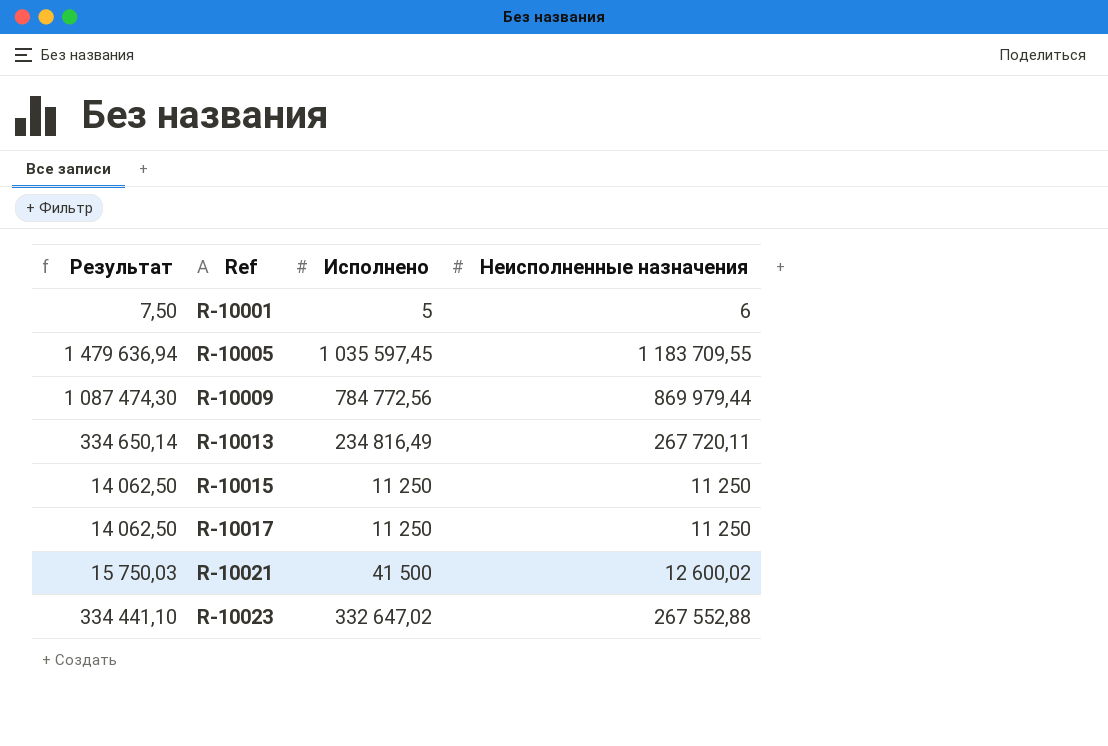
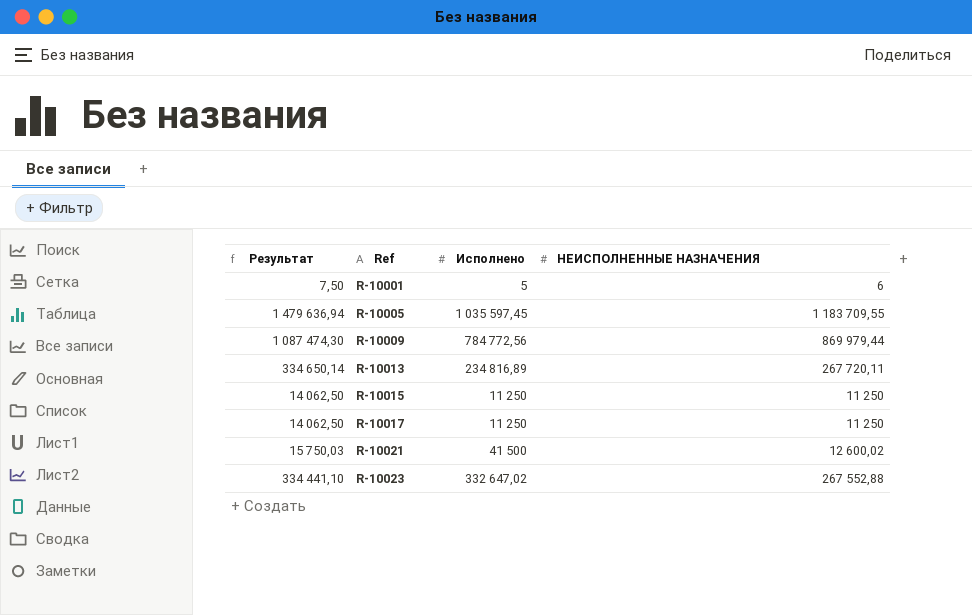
column name: Неисполненные назначения -> НЕИСПОЛНЕННЫЕ НАЗНАЧЕНИЯ
R-10013 | Исполнено: 234 816,49 -> 234 816,89

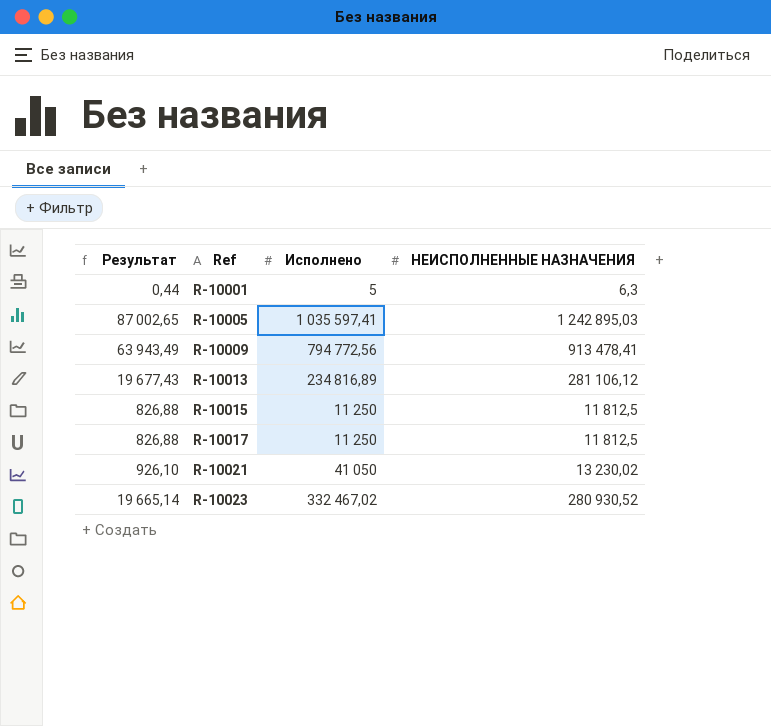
column Результат | formula: [НЕИСПОЛНЕННЫЕ НАЗНАЧЕНИЯ] * 1,25 -> [НЕИСПОЛНЕННЫЕ НАЗНАЧЕНИЯ] * 0,07
R-10001 | НЕИСПОЛНЕННЫЕ НАЗНАЧЕНИЯ: 6 -> 6,3
R-10005 | Исполнено: 1 035 597,45 -> 1 035 597,41
R-10005 | НЕИСПОЛНЕННЫЕ НАЗНАЧЕНИЯ: 1 183 709,55 -> 1 242 895,03
R-10009 | Исполнено: 784 772,56 -> 794 772,56
R-10009 | НЕИСПОЛНЕННЫЕ НАЗНАЧЕНИЯ: 869 979,44 -> 913 478,41
R-10013 | НЕИСПОЛНЕННЫЕ НАЗНАЧЕНИЯ: 267 720,11 -> 281 106,12
R-10015 | НЕИСПОЛНЕННЫЕ НАЗНАЧЕНИЯ: 11 250 -> 11 812,5
R-10017 | НЕИСПОЛНЕННЫЕ НАЗНАЧЕНИЯ: 11 250 -> 11 812,5
R-10021 | Исполнено: 41 500 -> 41 050
R-10021 | НЕИСПОЛНЕННЫЕ НАЗНАЧЕНИЯ: 12 600,02 -> 13 230,02
R-10023 | Исполнено: 332 647,02 -> 332 467,02
R-10023 | НЕИСПОЛНЕННЫЕ НАЗНАЧЕНИЯ: 267 552,88 -> 280 930,52

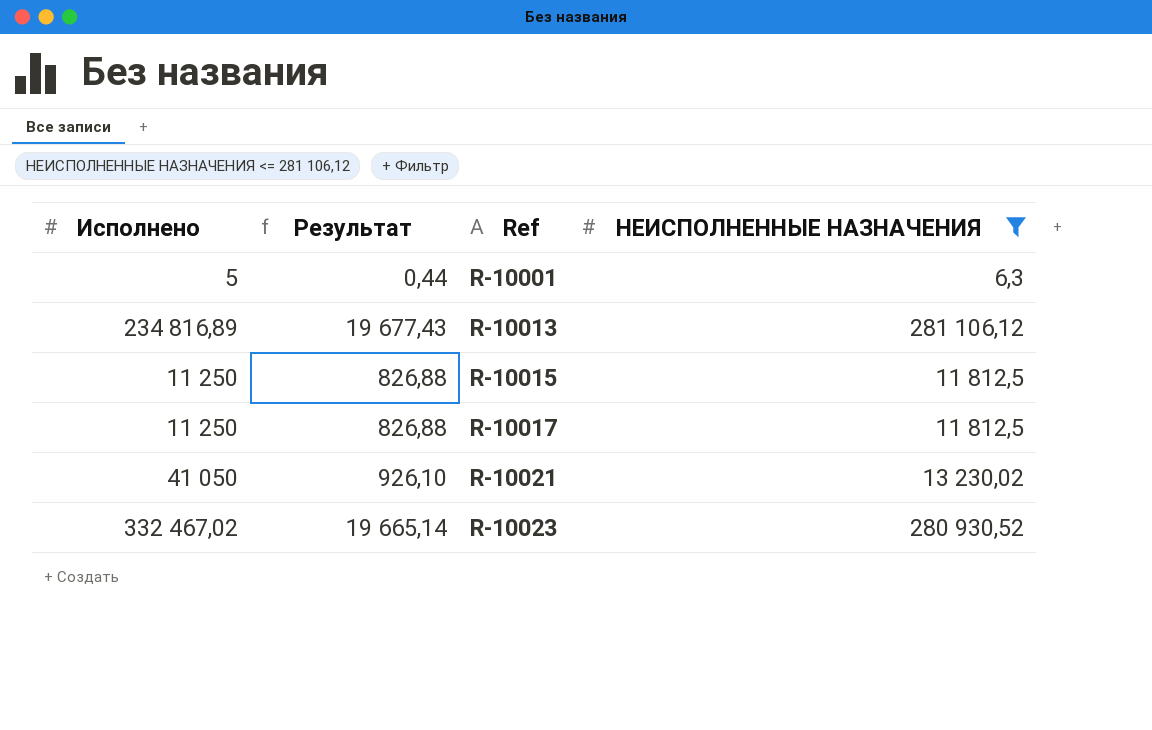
filter: none -> НЕИСПОЛНЕННЫЕ НАЗНАЧЕНИЯ <= 281 106,12
column Исполнено | position: 3 -> 1

